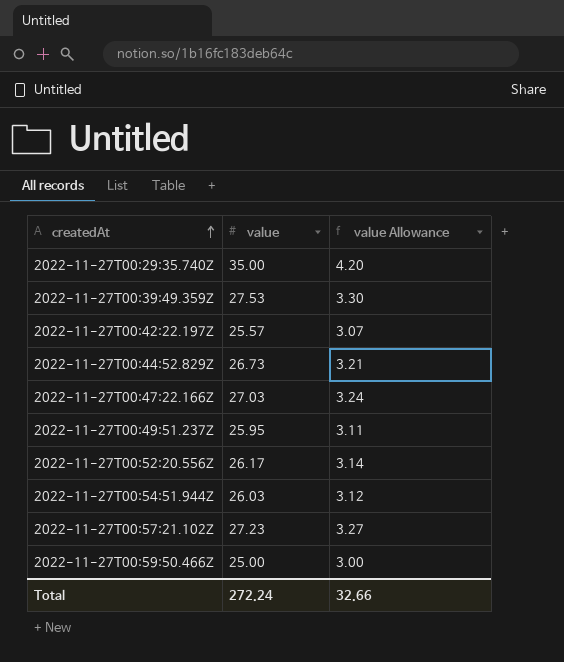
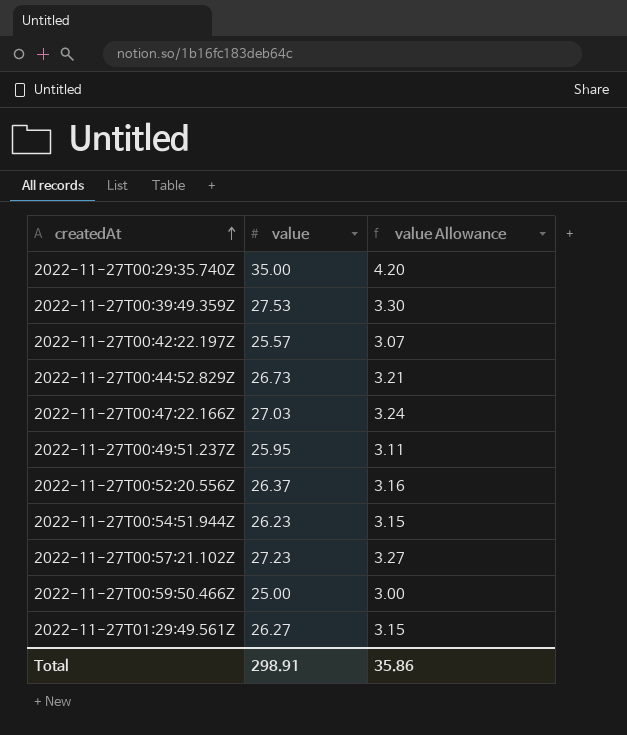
2022-11-27T00:52:20.556Z | value: 26.17 -> 26.37
2022-11-27T00:52:20.556Z | value Allowance: 3.14 -> 3.16
2022-11-27T00:54:51.944Z | value: 26.03 -> 26.23
2022-11-27T00:54:51.944Z | value Allowance: 3.12 -> 3.15
row 2022-11-27T01:29:49.561Z: none -> 26.27 | 3.15
Total | value: 272.24 -> 298.91
Total | value Allowance: 32.66 -> 35.86

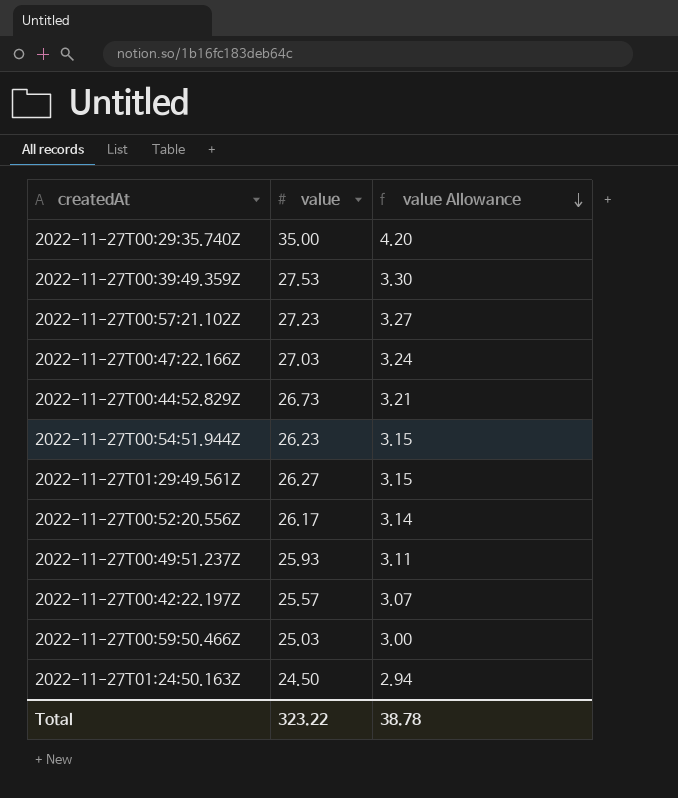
row order: createdAt ascending -> value Allowance descending
2022-11-27T00:52:20.556Z | value: 26.37 -> 26.17
2022-11-27T00:52:20.556Z | value Allowance: 3.16 -> 3.14
2022-11-27T00:49:51.237Z | value: 25.95 -> 25.93
2022-11-27T00:59:50.466Z | value: 25.00 -> 25.03
row 2022-11-27T01:24:50.163Z: none -> 24.50 | 2.94
Total | value: 298.91 -> 323.22
Total | value Allowance: 35.86 -> 38.78

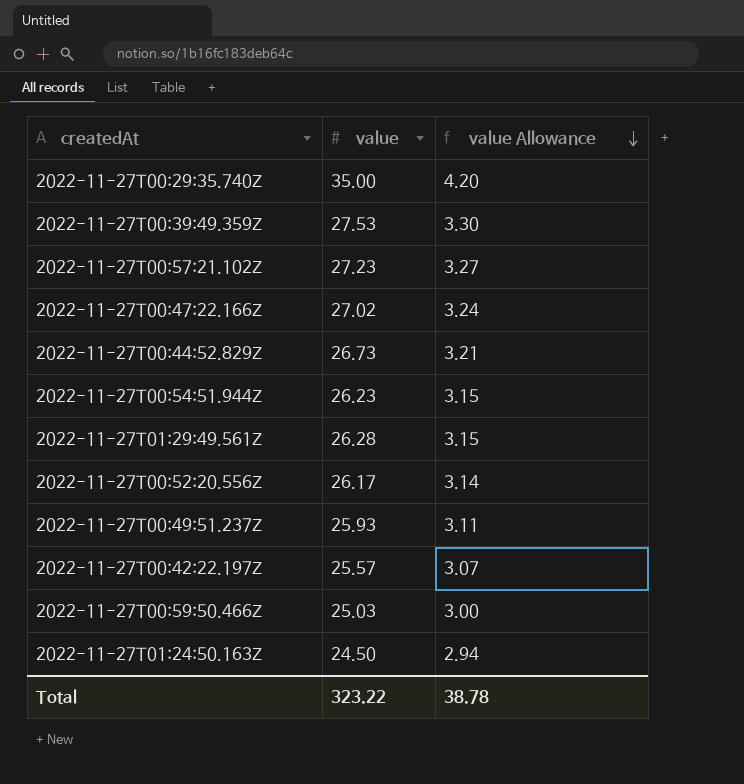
2022-11-27T00:47:22.166Z | value: 27.03 -> 27.02
2022-11-27T01:29:49.561Z | value: 26.27 -> 26.28

